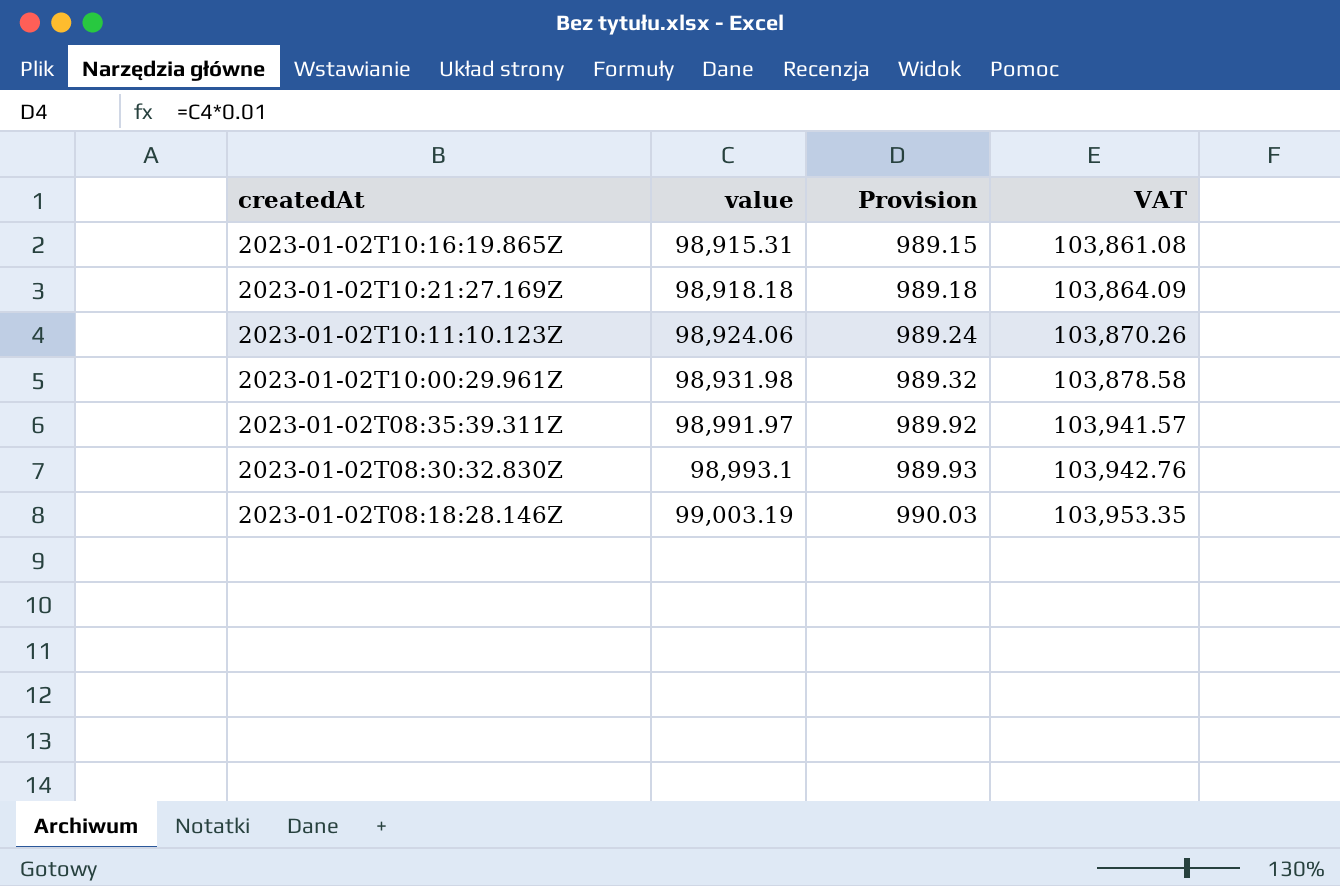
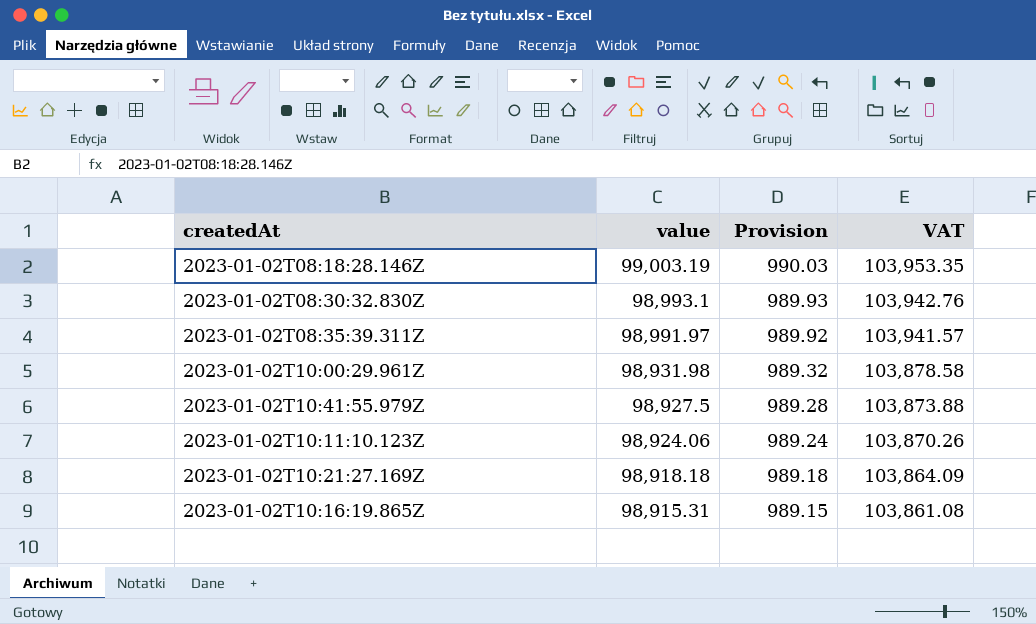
row order: value ascending -> value descending
row 2023-01-02T10:41:55.979Z: none -> 98,927.5 | 989.28 | 103,873.88

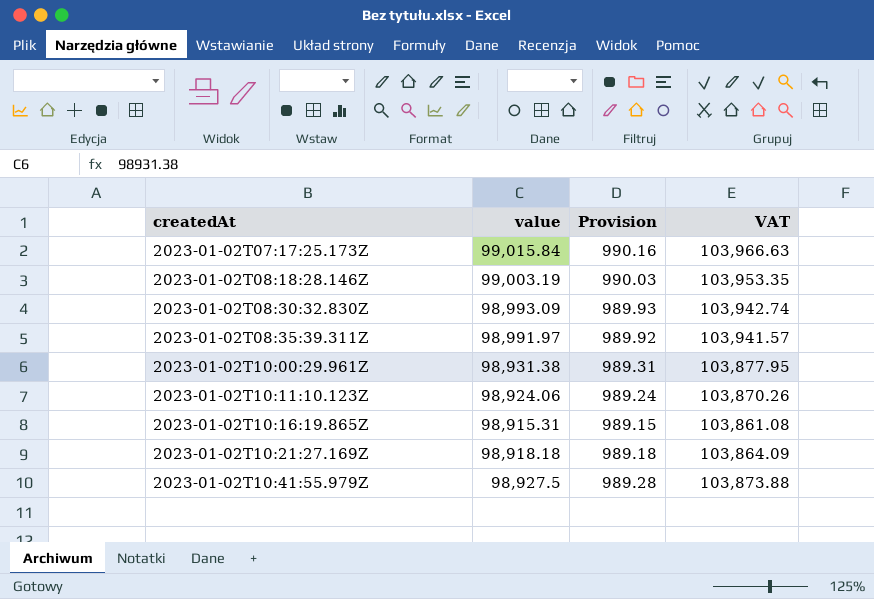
row order: value descending -> createdAt ascending
row 2023-01-02T07:17:25.173Z: none -> 99,015.84 | 990.16 | 103,966.63
2023-01-02T08:30:32.830Z | value: 98,993.1 -> 98,993.09
2023-01-02T08:30:32.830Z | VAT: 103,942.76 -> 103,942.74
2023-01-02T10:00:29.961Z | value: 98,931.98 -> 98,931.38
2023-01-02T10:00:29.961Z | Provision: 989.32 -> 989.31
2023-01-02T10:00:29.961Z | VAT: 103,878.58 -> 103,877.95

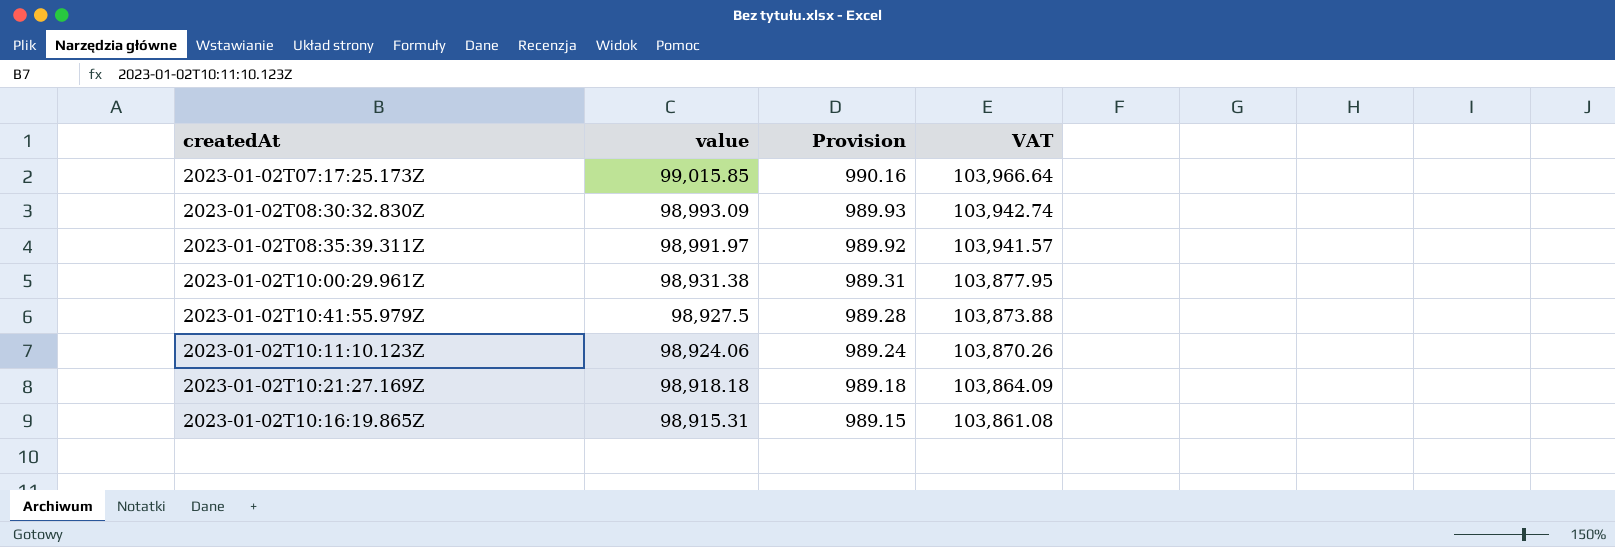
row order: createdAt ascending -> value descending
row 2023-01-02T08:18:28.146Z: 99,003.19 | 990.03 | 103,953.35 -> none
2023-01-02T07:17:25.173Z | value: 99,015.84 -> 99,015.85
2023-01-02T07:17:25.173Z | VAT: 103,966.63 -> 103,966.64

